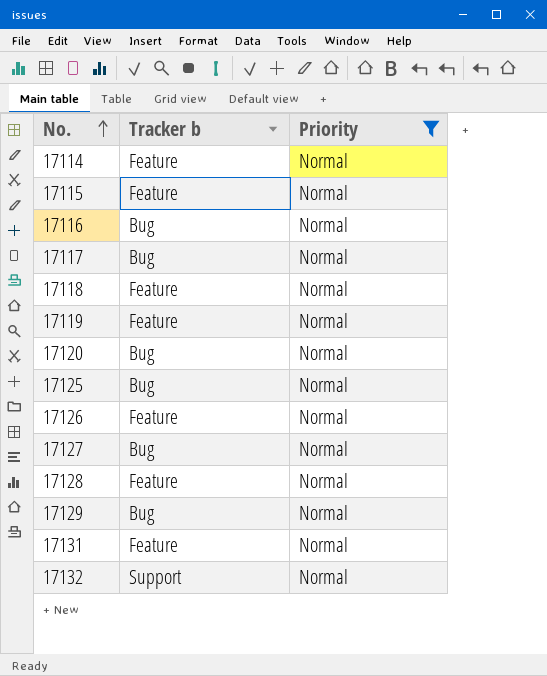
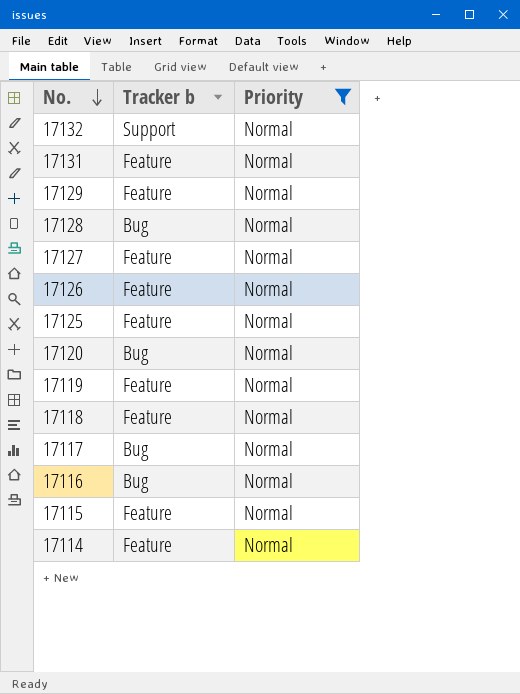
row order: No. ascending -> No. descending
17129 | Tracker b: Bug -> Feature
17128 | Tracker b: Feature -> Bug
17127 | Tracker b: Bug -> Feature
17125 | Tracker b: Bug -> Feature

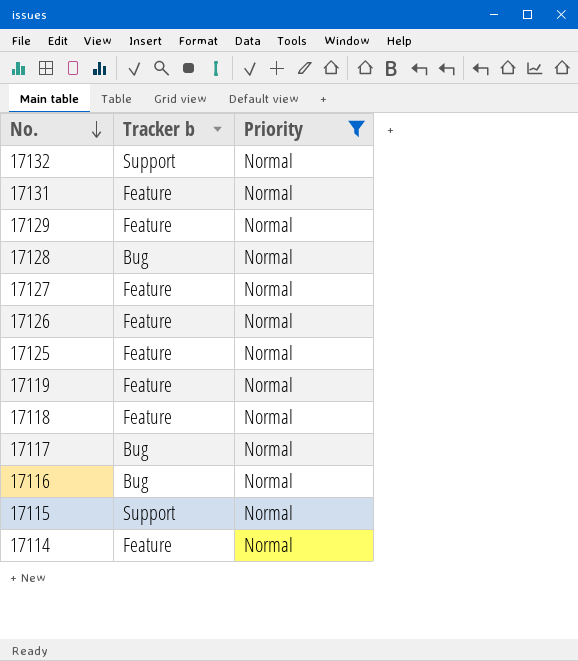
row 17120: Bug | Normal -> none
17115 | Tracker b: Feature -> Support

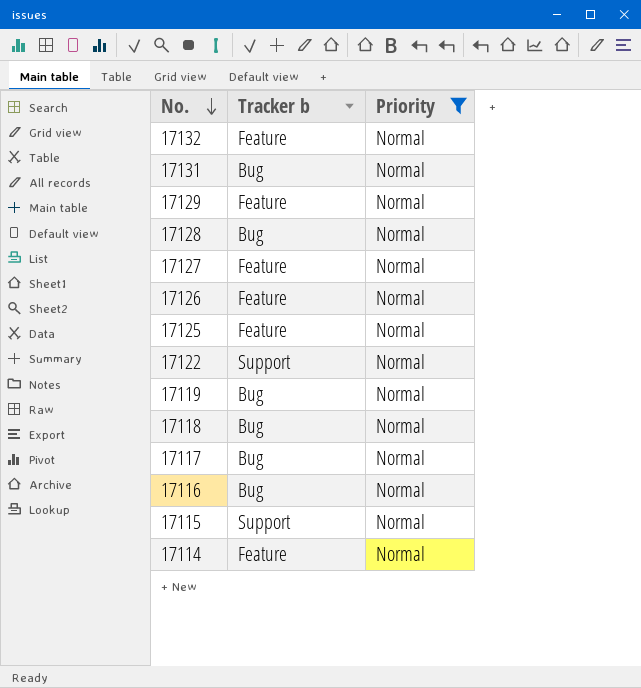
17132 | Tracker b: Support -> Feature
17131 | Tracker b: Feature -> Bug
row 17122: none -> Support | Normal
17119 | Tracker b: Feature -> Bug
17118 | Tracker b: Feature -> Bug

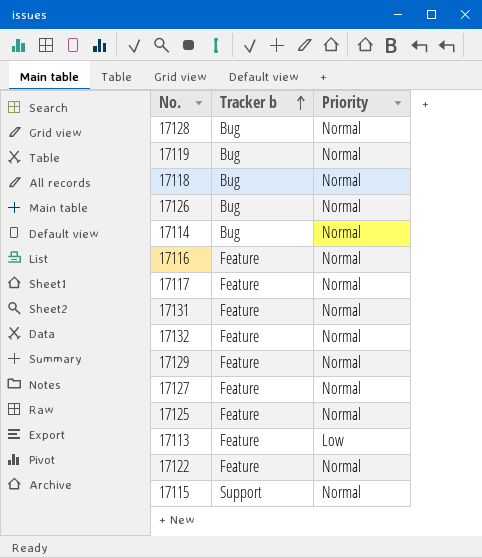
filter: Priority = Normal -> none
row order: No. descending -> Tracker b ascending
17126 | Tracker b: Feature -> Bug
17114 | Tracker b: Feature -> Bug
17116 | Tracker b: Bug -> Feature
17117 | Tracker b: Bug -> Feature
17131 | Tracker b: Bug -> Feature
17122 | Tracker b: Support -> Feature

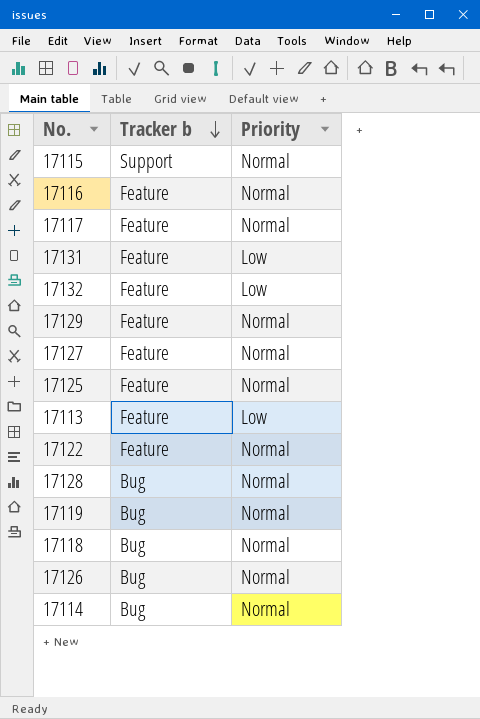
row order: Tracker b ascending -> Tracker b descending
17131 | Priority: Normal -> Low
17132 | Priority: Normal -> Low

